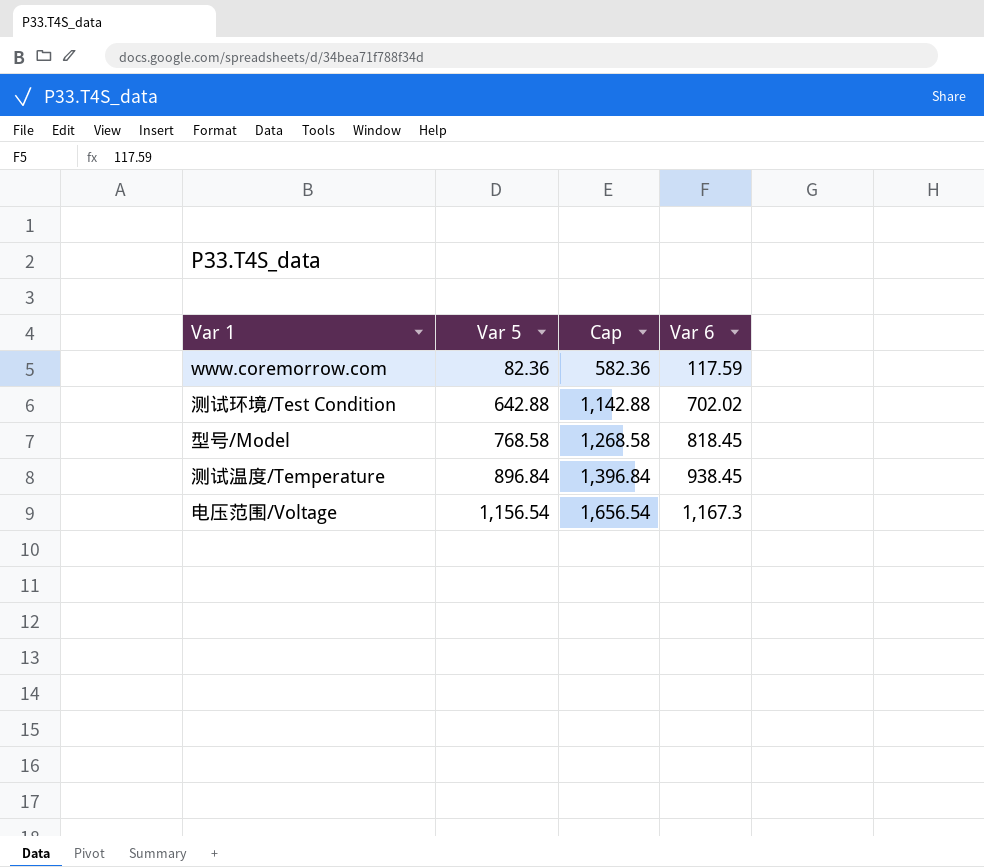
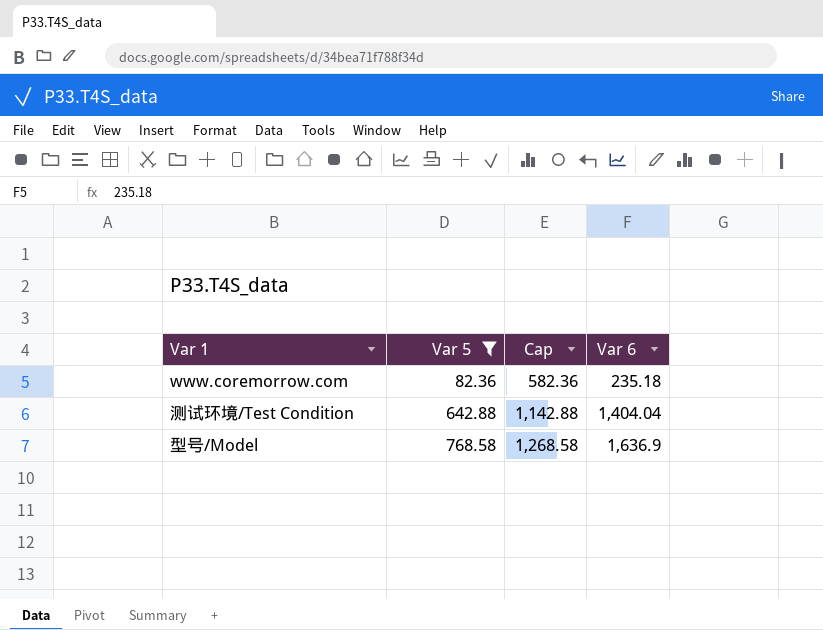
filter: none -> Var 5 <= 768.58
www.coremorrow.com | Var 6: 117.59 -> 235.18
测试环境/Test Condition | Var 6: 702.02 -> 1,404.04
型号/Model | Var 6: 818.45 -> 1,636.9

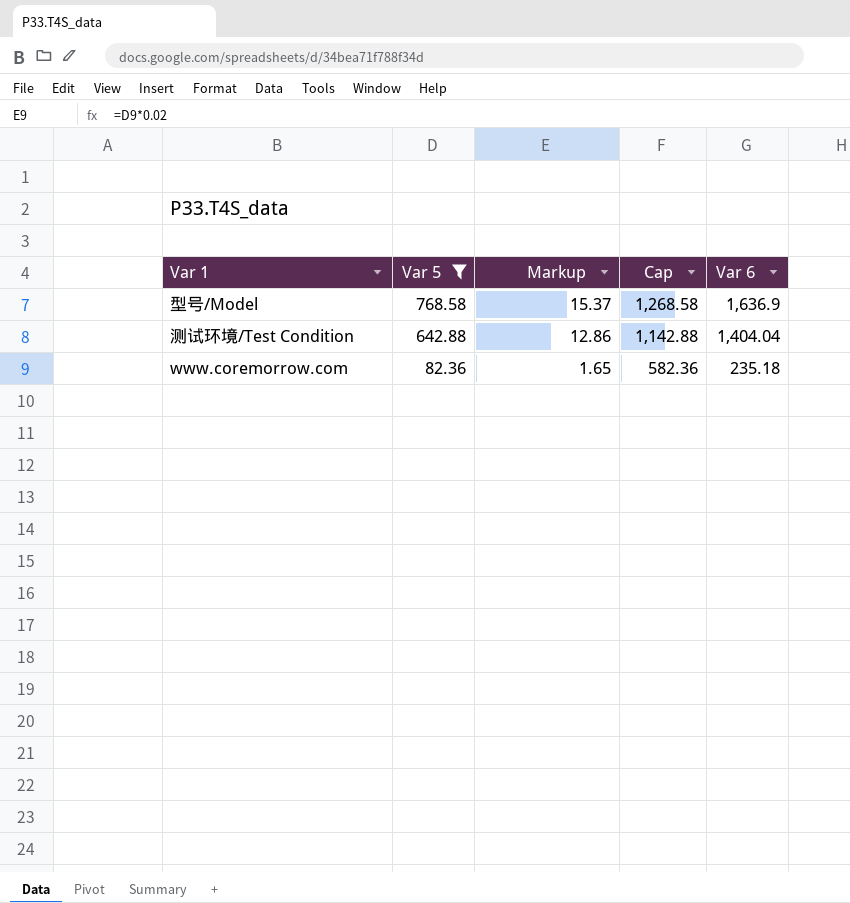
row order: Var 5 ascending -> Var 5 descending
column Markup | formula: none -> [Var 5] * 0.02

